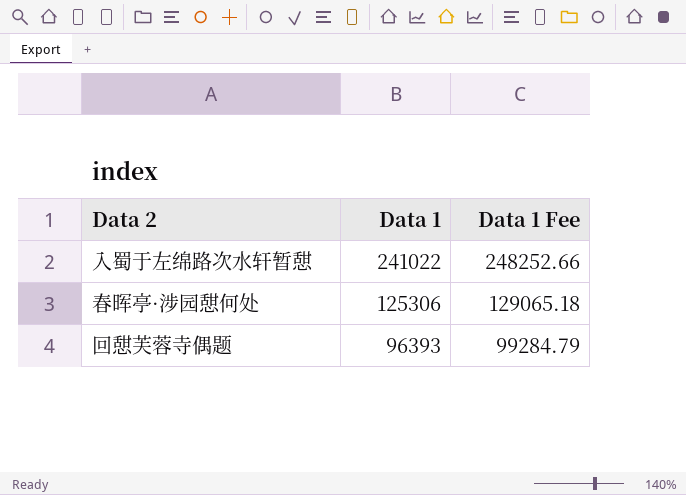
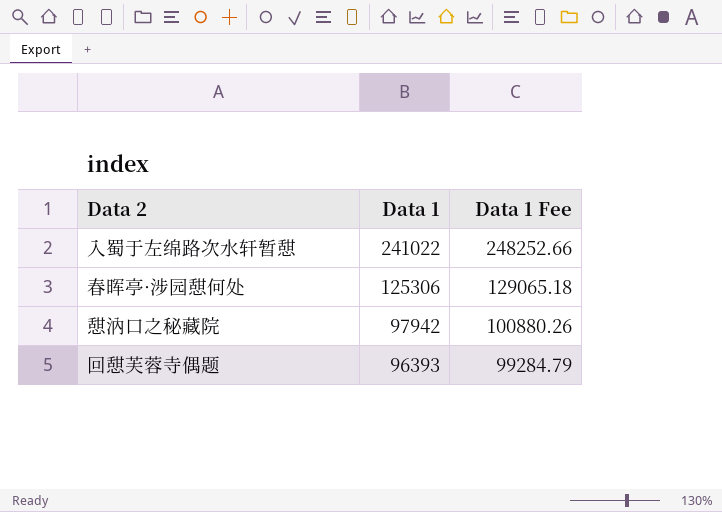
row 憇汭口之秘藏院: none -> 97942 | 100880.26

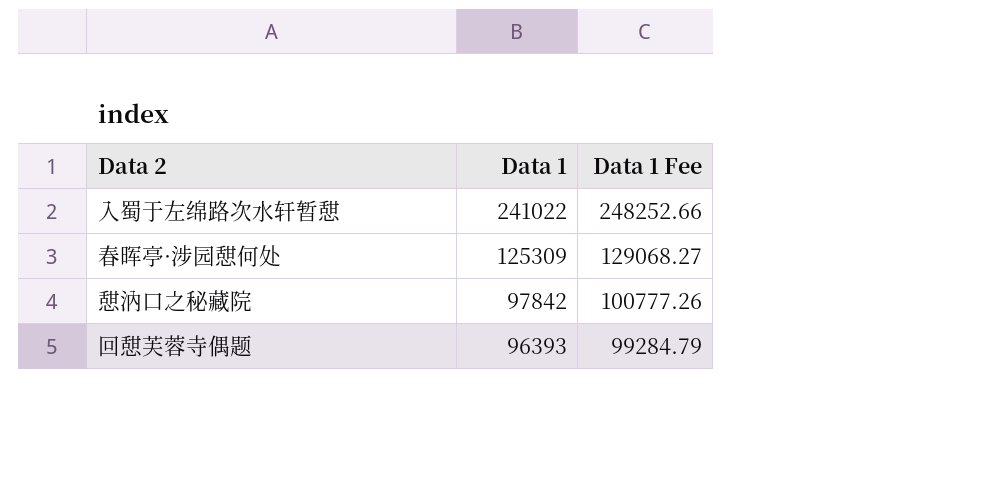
春晖亭·涉园憇何处 | Data 1: 125306 -> 125309
春晖亭·涉园憇何处 | Data 1 Fee: 129065.18 -> 129068.27
憇汭口之秘藏院 | Data 1: 97942 -> 97842
憇汭口之秘藏院 | Data 1 Fee: 100880.26 -> 100777.26

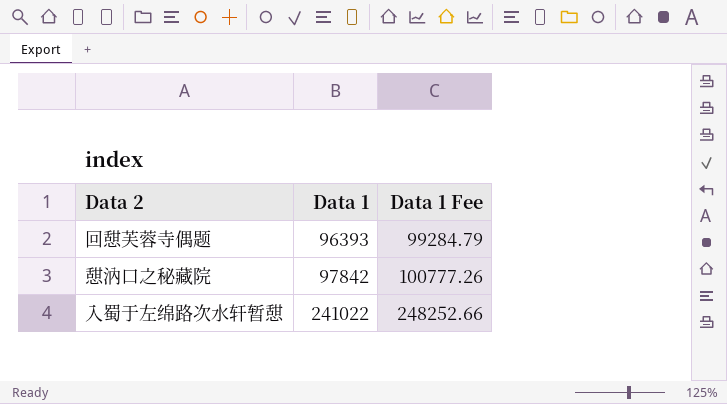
row order: Data 1 descending -> Data 1 ascending
row 春晖亭·涉园憇何处: 125309 | 129068.27 -> none

